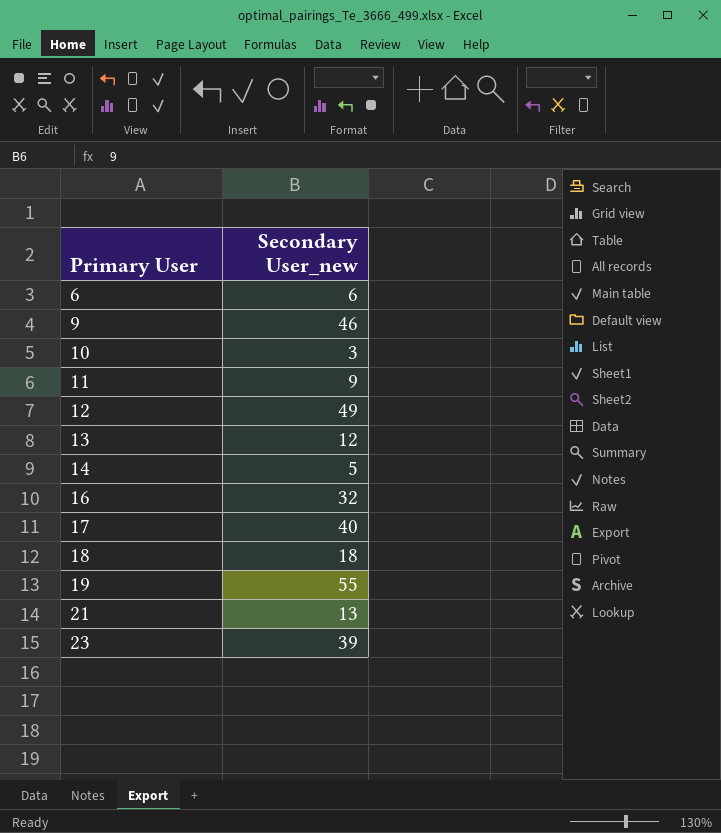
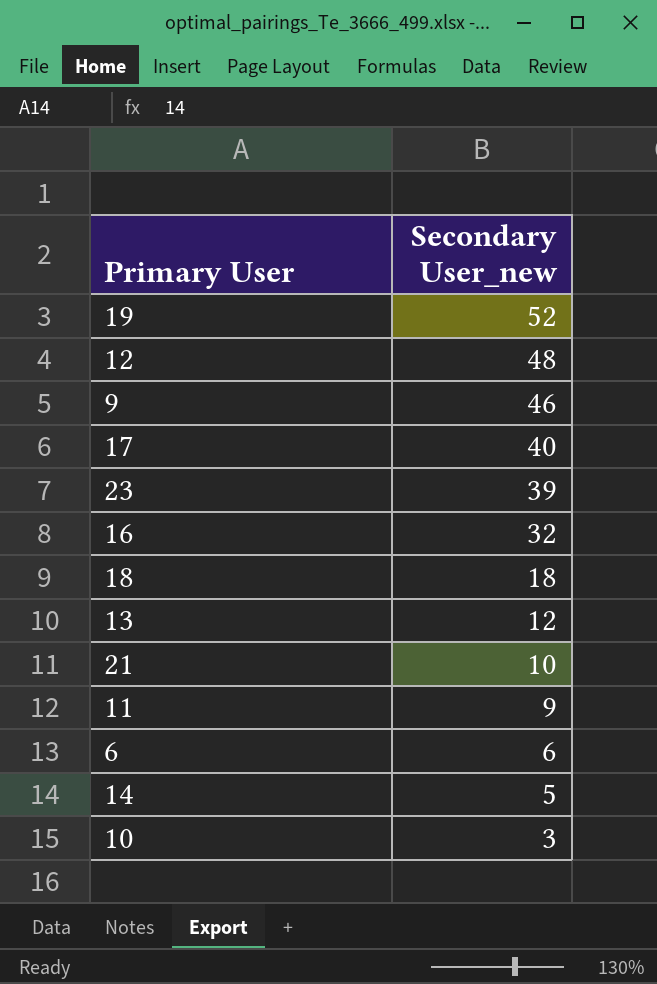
row order: Primary User ascending -> Secondary User_new descending
19 | Secondary User_new: 55 -> 52
12 | Secondary User_new: 49 -> 48
21 | Secondary User_new: 13 -> 10

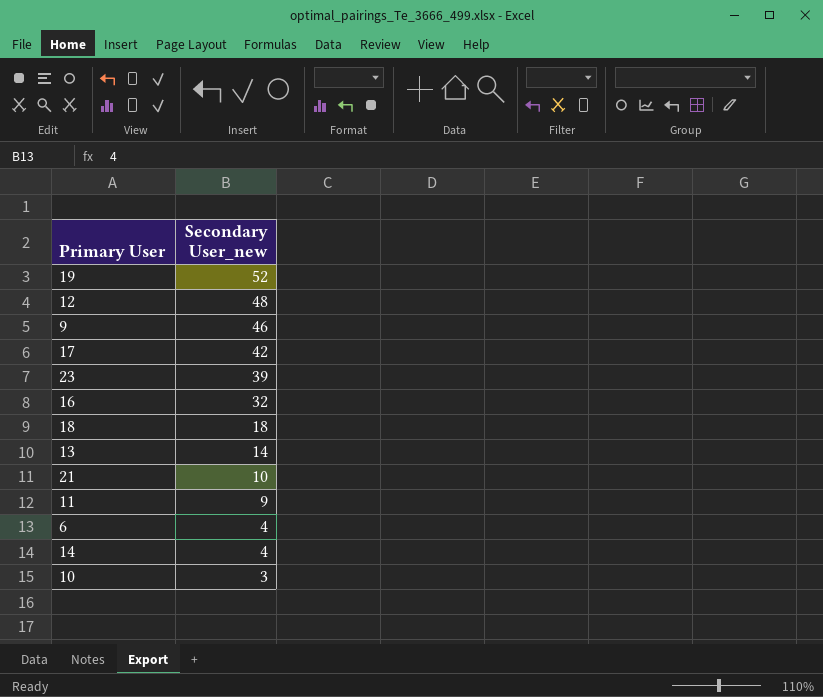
17 | Secondary User_new: 40 -> 42
13 | Secondary User_new: 12 -> 14
6 | Secondary User_new: 6 -> 4
14 | Secondary User_new: 5 -> 4

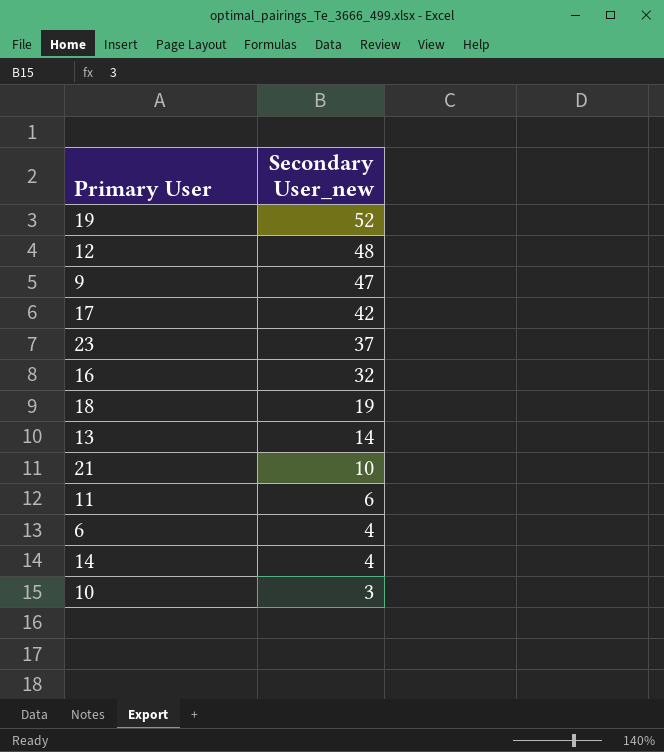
9 | Secondary User_new: 46 -> 47
23 | Secondary User_new: 39 -> 37
18 | Secondary User_new: 18 -> 19
11 | Secondary User_new: 9 -> 6

